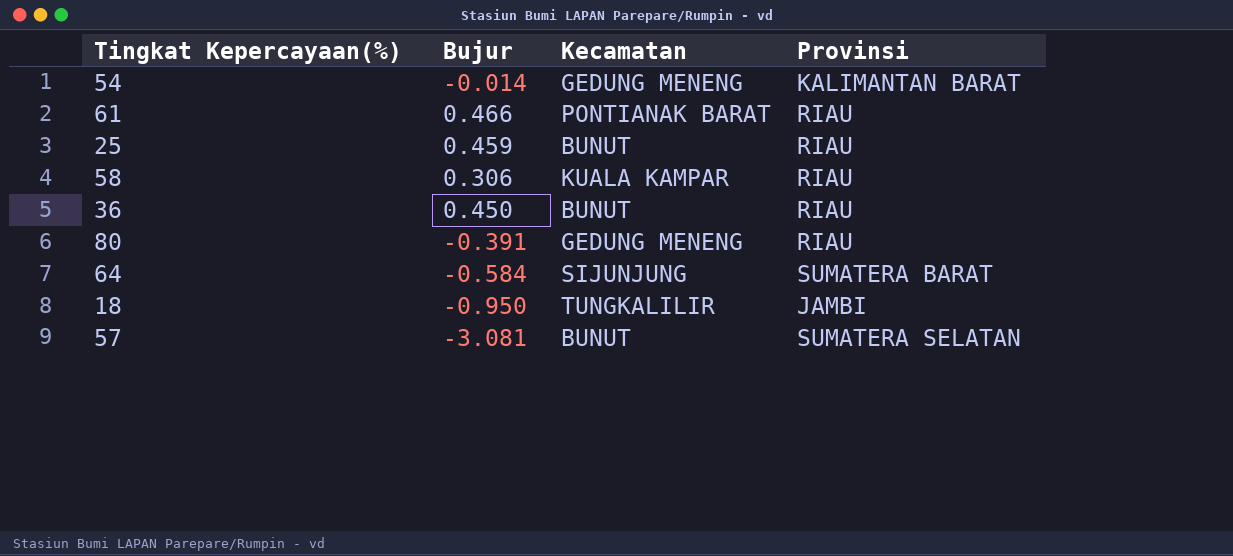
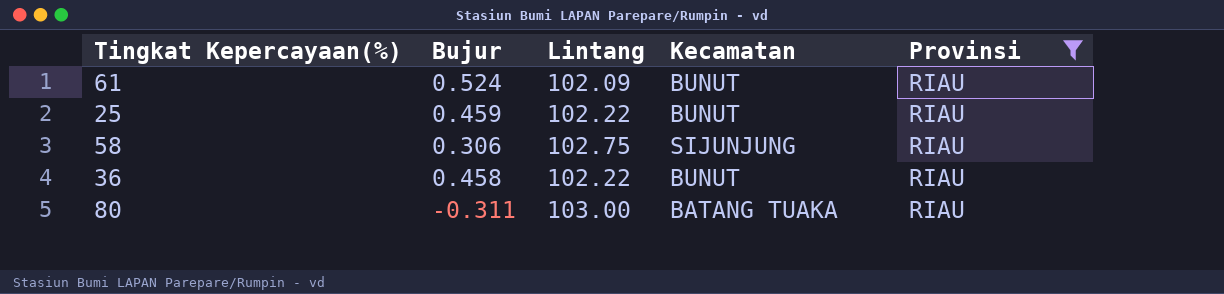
filter: none -> Provinsi = RIAU
column Lintang | position: none -> 3
61 | Bujur: 0.466 -> 0.524
61 | Kecamatan: PONTIANAK BARAT -> BUNUT
58 | Kecamatan: KUALA KAMPAR -> SIJUNJUNG
36 | Bujur: 0.450 -> 0.458
80 | Bujur: -0.391 -> -0.311
80 | Kecamatan: GEDUNG MENENG -> BATANG TUAKA

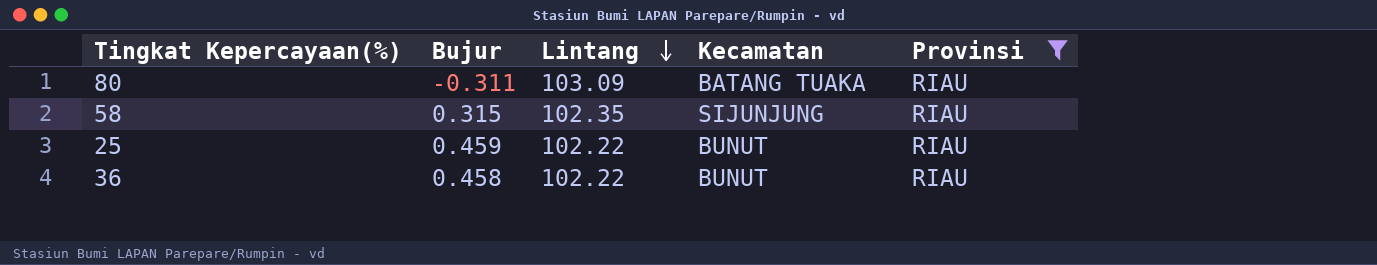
row order: none -> Lintang descending
row 61: 0.524 | 102.09 | BUNUT | RIAU -> none
80 | Lintang: 103.00 -> 103.09
58 | Bujur: 0.306 -> 0.315
58 | Lintang: 102.75 -> 102.35

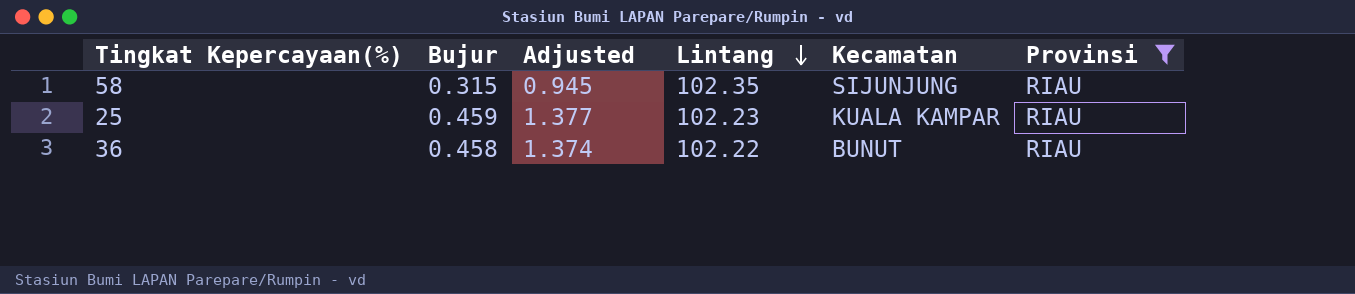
column Adjusted | formula: none -> [Bujur] * 3
row 80: -0.311 | 103.09 | BATANG TUAKA | RIAU -> none
25 | Lintang: 102.22 -> 102.23
25 | Kecamatan: BUNUT -> KUALA KAMPAR

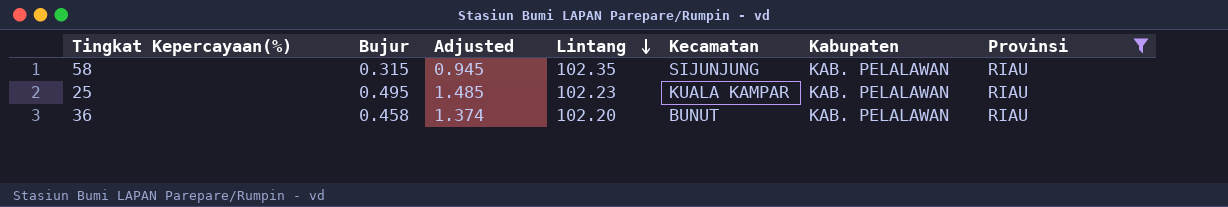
column Kabupaten | position: none -> 6
25 | Bujur: 0.459 -> 0.495
25 | Adjusted: 1.377 -> 1.485
36 | Lintang: 102.22 -> 102.20

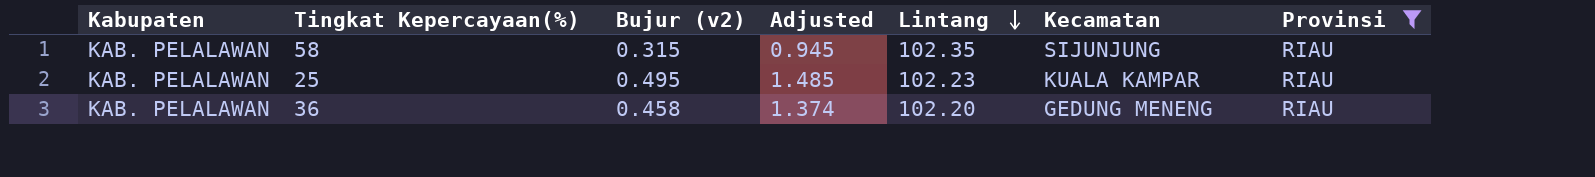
column Kabupaten | position: 6 -> 1
column name: Bujur -> Bujur (v2)
36 | Kecamatan: BUNUT -> GEDUNG MENENG

